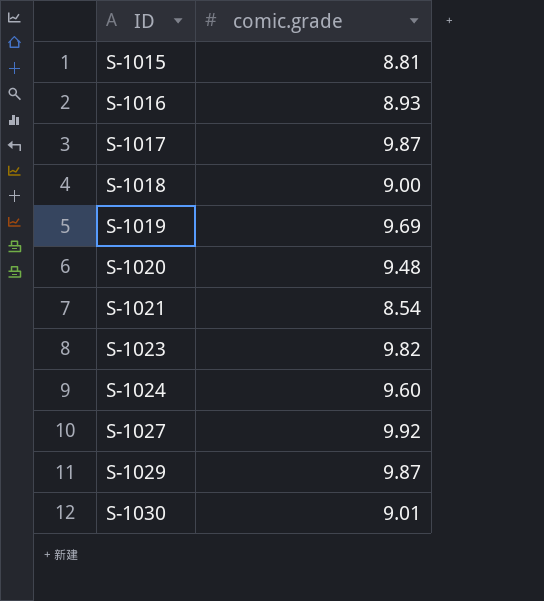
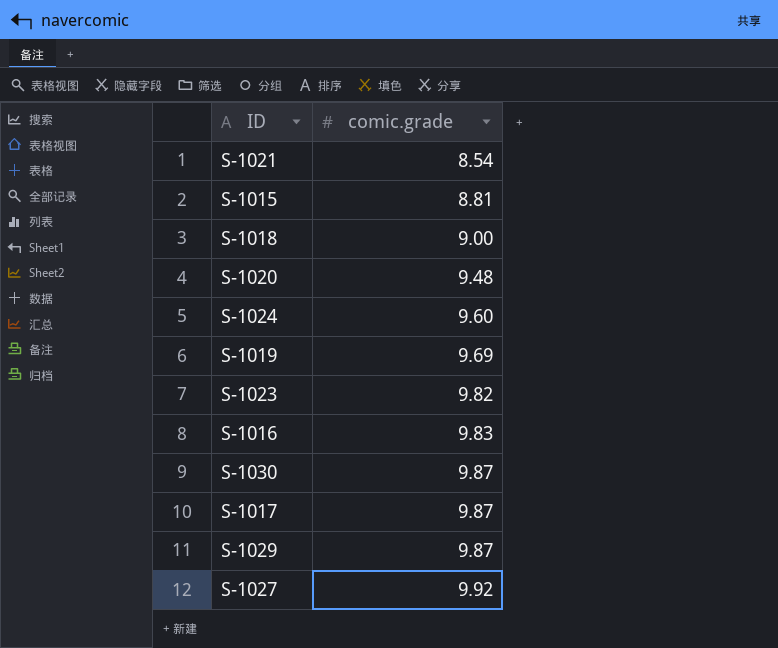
row order: ID ascending -> comic.grade ascending
S-1016 | comic.grade: 8.93 -> 9.83
S-1030 | comic.grade: 9.01 -> 9.87

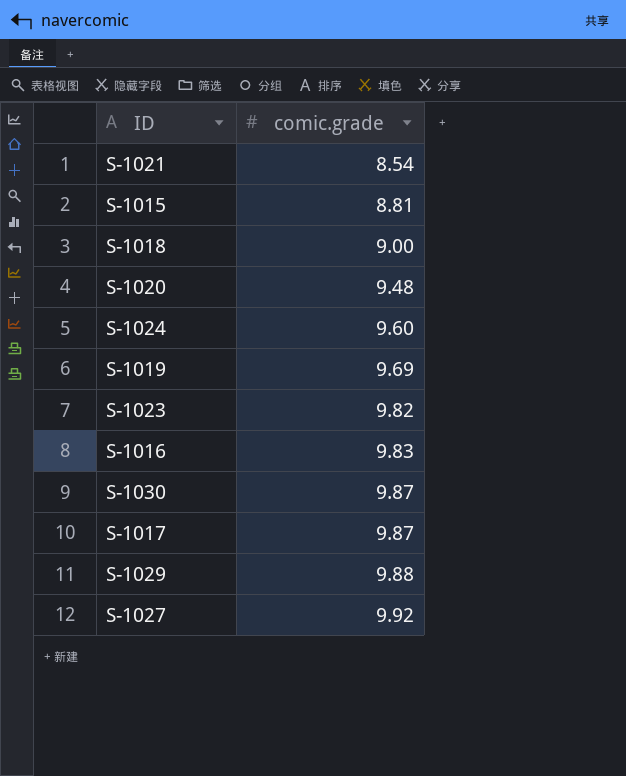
S-1029 | comic.grade: 9.87 -> 9.88

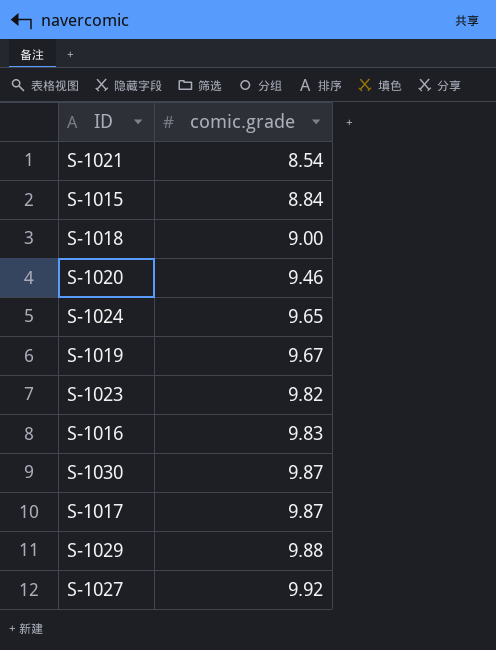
S-1015 | comic.grade: 8.81 -> 8.84
S-1020 | comic.grade: 9.48 -> 9.46
S-1024 | comic.grade: 9.60 -> 9.65
S-1019 | comic.grade: 9.69 -> 9.67

